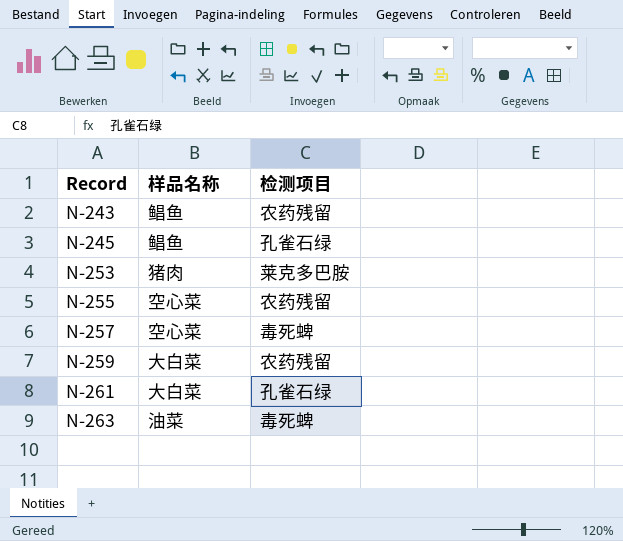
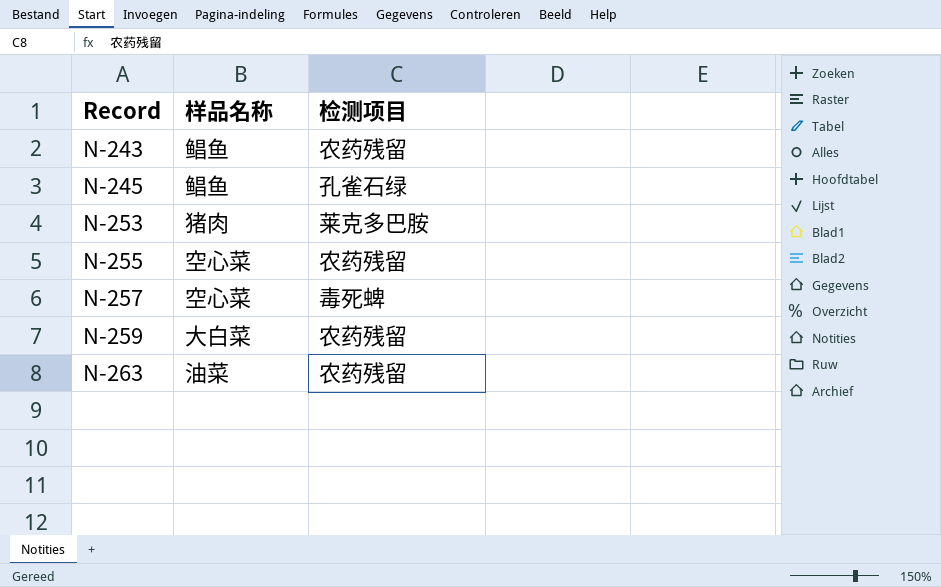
row N-261: 大白菜 | 孔雀石绿 -> none
N-263 | 检测项目: 毒死蜱 -> 农药残留

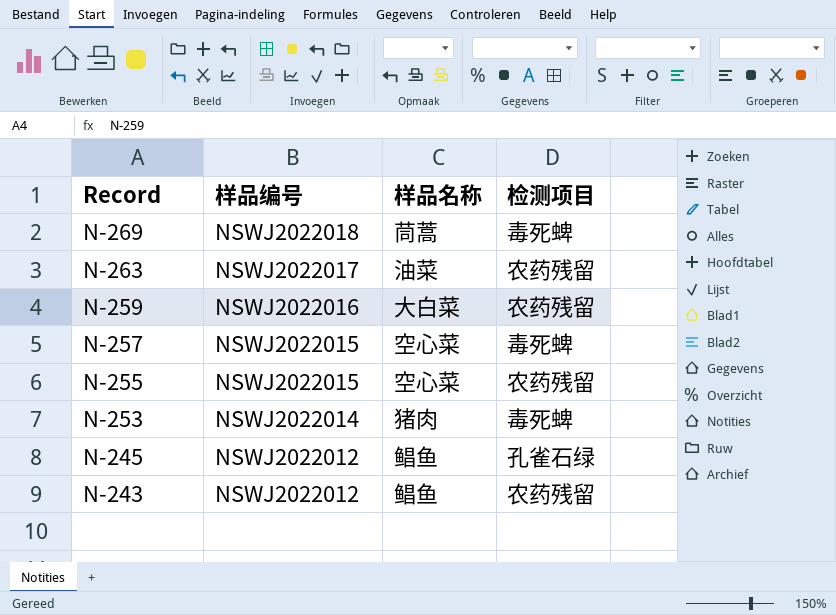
row order: Record ascending -> Record descending
column 样品编号 | position: none -> 2
row N-269: none -> NSWJ2022018 | 茼蒿 | 毒死蜱
N-253 | 检测项目: 莱克多巴胺 -> 毒死蜱

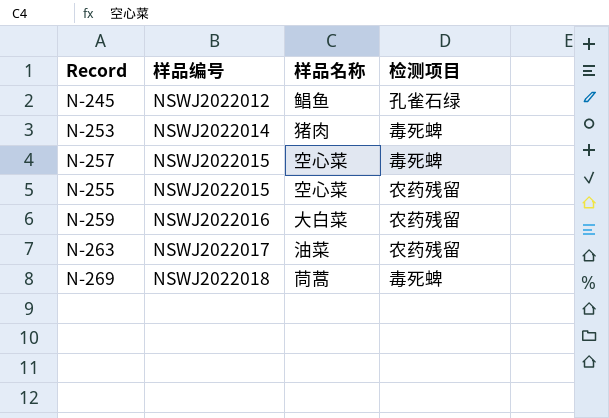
row order: Record descending -> 样品编号 ascending
row N-243: NSWJ2022012 | 鲳鱼 | 农药残留 -> none

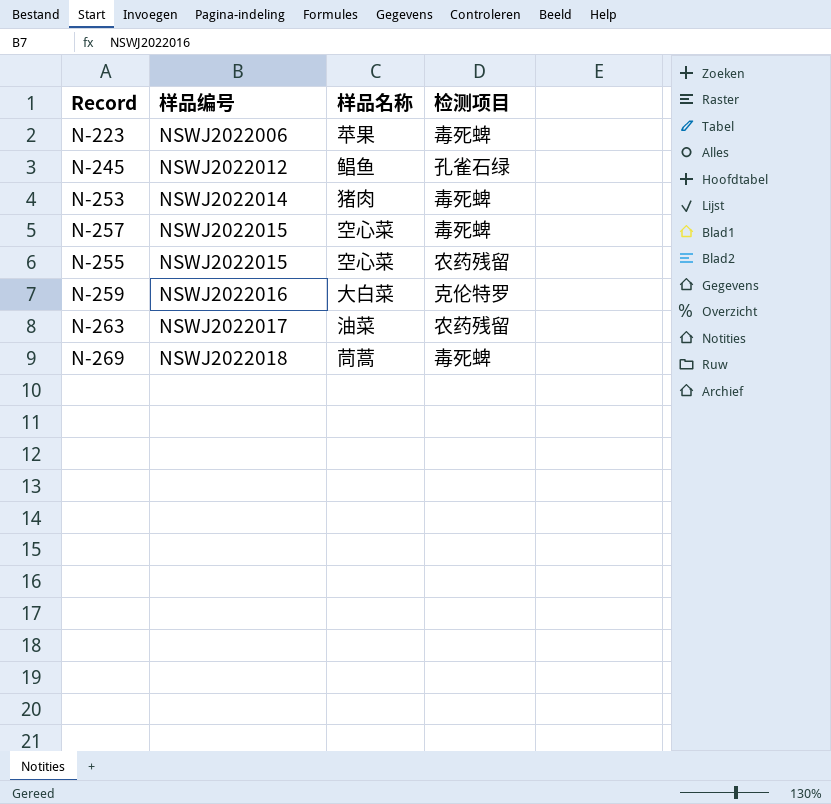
row N-223: none -> NSWJ2022006 | 苹果 | 毒死蜱
N-259 | 检测项目: 农药残留 -> 克伦特罗

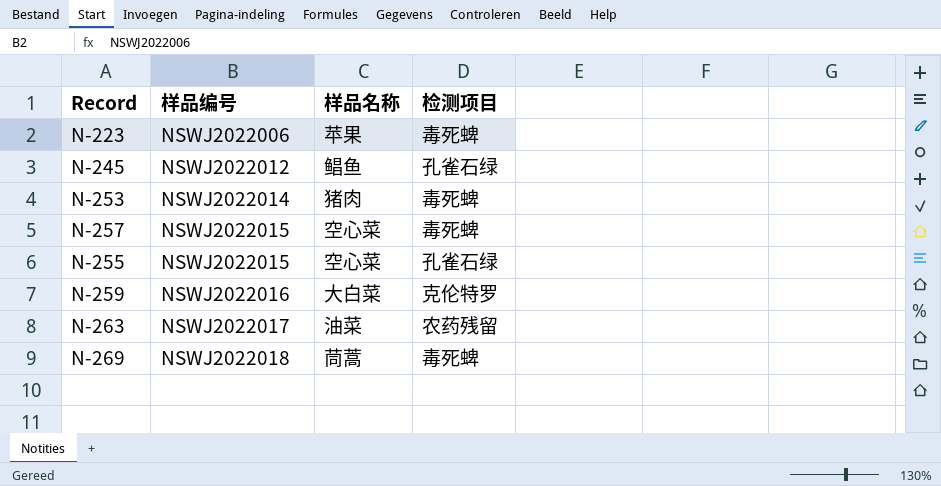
N-255 | 检测项目: 农药残留 -> 孔雀石绿

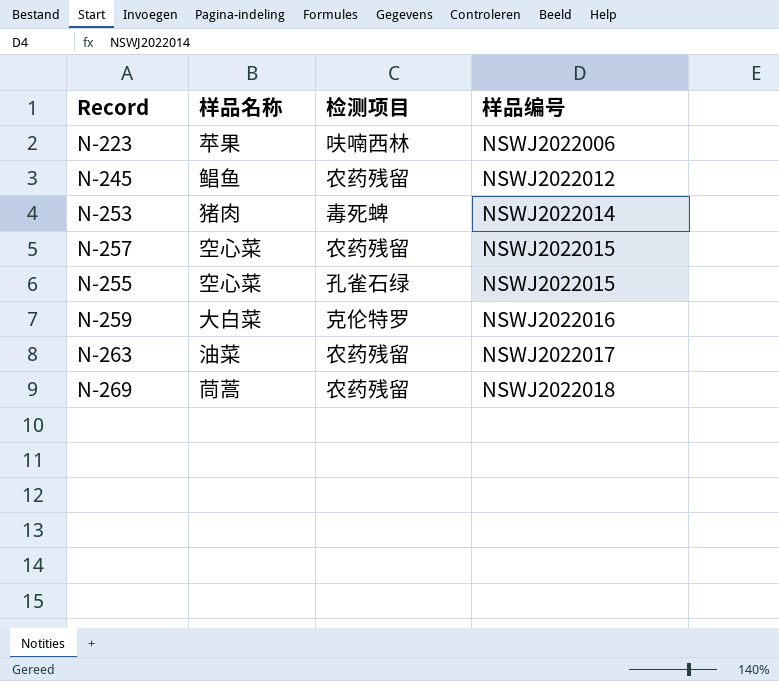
column 样品编号 | position: 2 -> 4
N-223 | 检测项目: 毒死蜱 -> 呋喃西林
N-245 | 检测项目: 孔雀石绿 -> 农药残留
N-257 | 检测项目: 毒死蜱 -> 农药残留
N-269 | 检测项目: 毒死蜱 -> 农药残留

